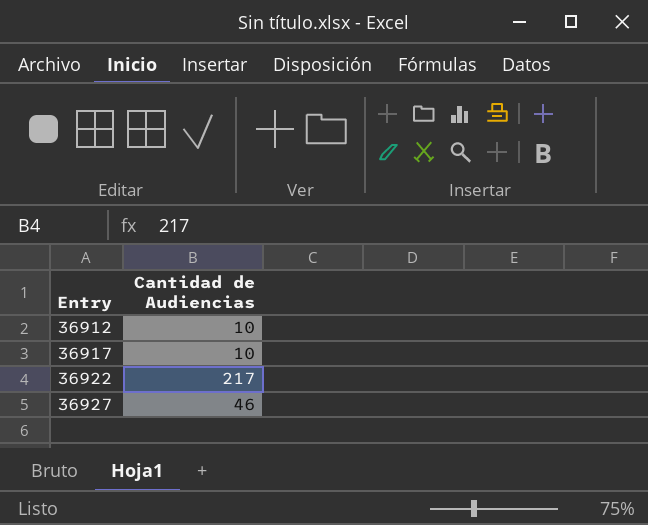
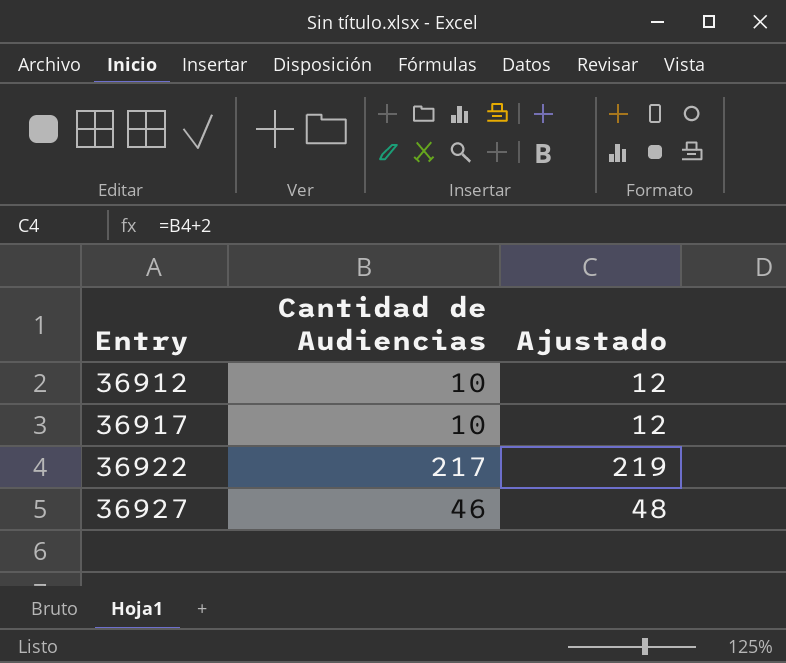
column Ajustado | formula: none -> [Cantidad de Audiencias] + 2

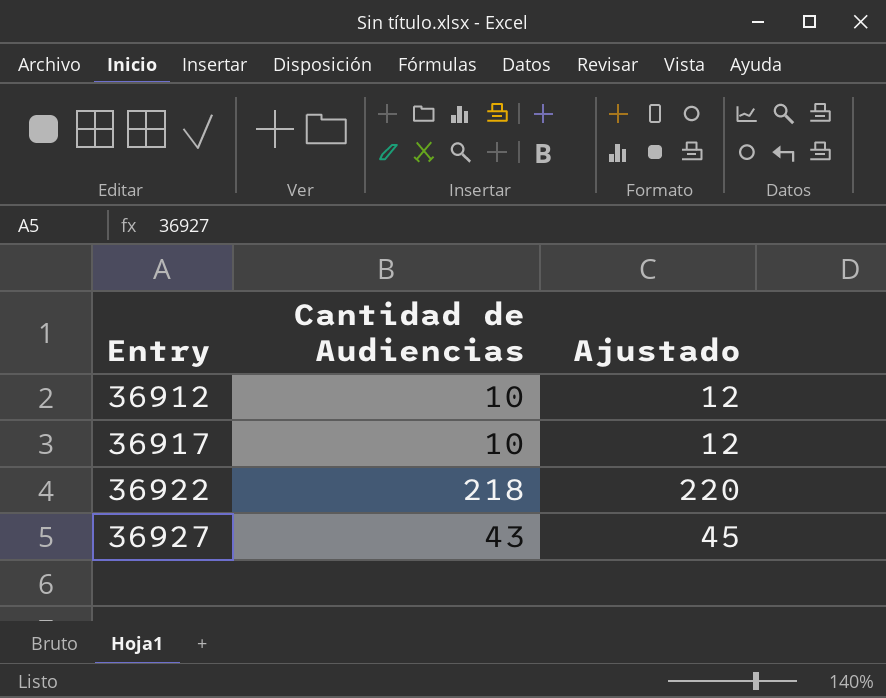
36922 | Cantidad de Audiencias: 217 -> 218
36922 | Ajustado: 219 -> 220
36927 | Cantidad de Audiencias: 46 -> 43
36927 | Ajustado: 48 -> 45

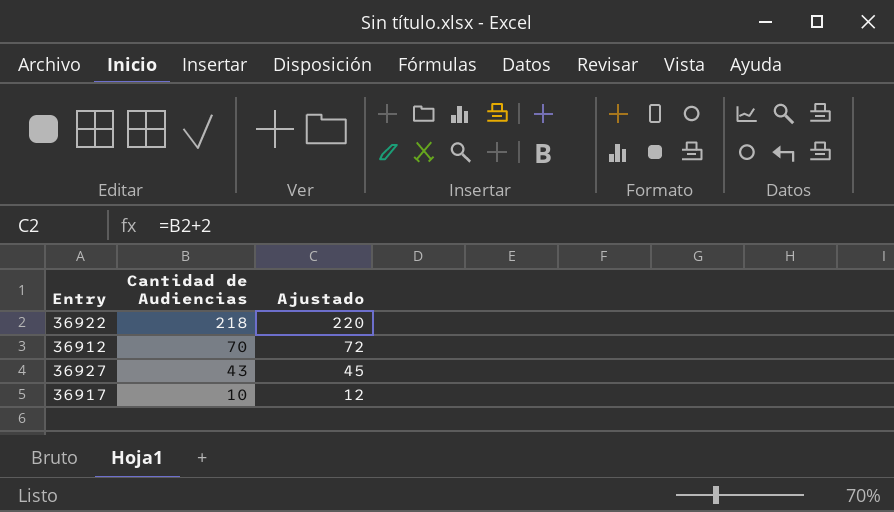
row order: Entry ascending -> Cantidad de Audiencias descending
36912 | Cantidad de Audiencias: 10 -> 70
36912 | Ajustado: 12 -> 72

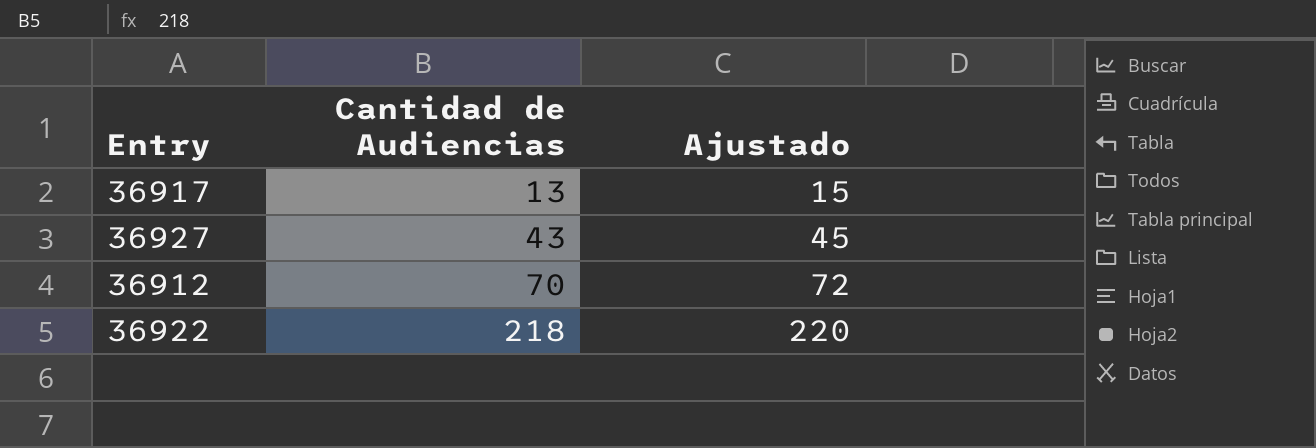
row order: Cantidad de Audiencias descending -> Cantidad de Audiencias ascending
36917 | Cantidad de Audiencias: 10 -> 13
36917 | Ajustado: 12 -> 15

